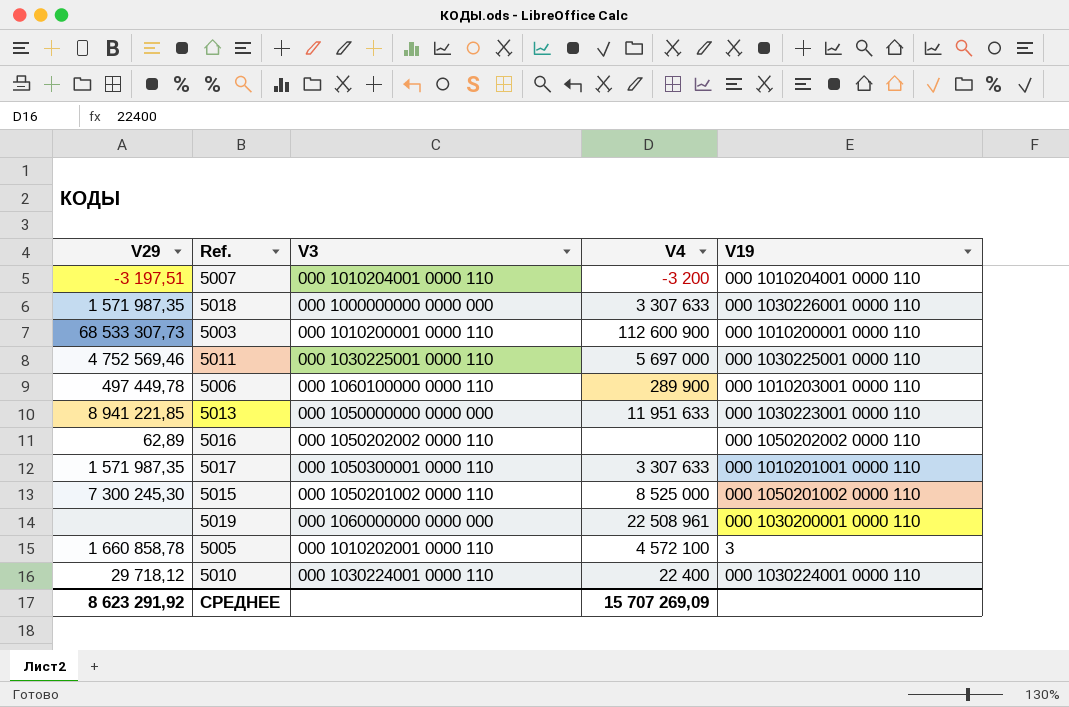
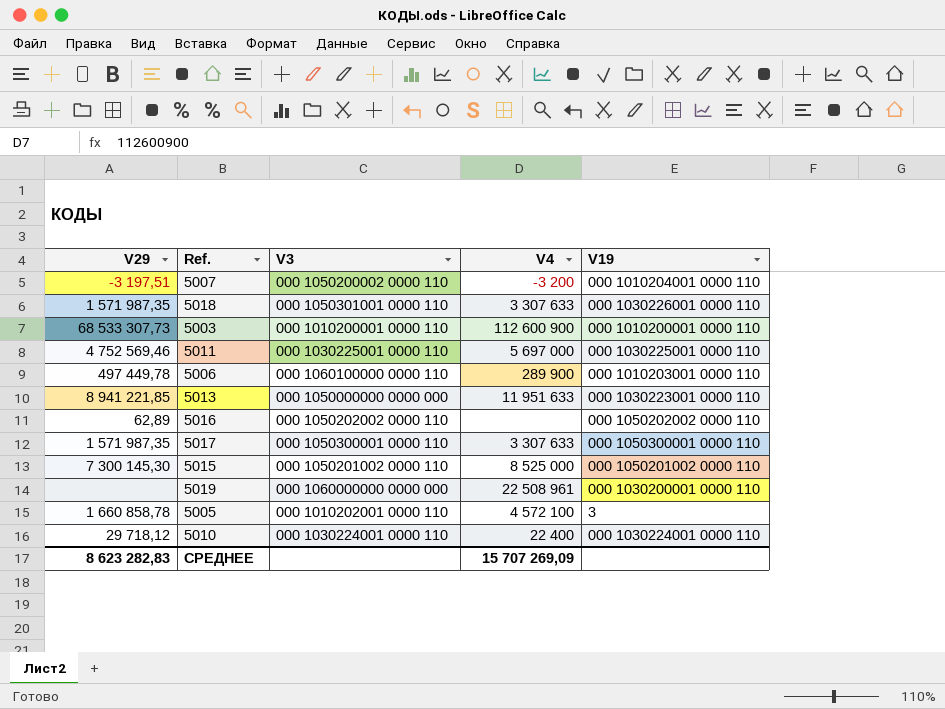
5007 | V3: 000 1010204001 0000 110 -> 000 1050200002 0000 110
5018 | V3: 000 1000000000 0000 000 -> 000 1050301001 0000 110
5017 | V19: 000 1010201001 0000 110 -> 000 1050300001 0000 110
5015 | V29: 7 300 245,30 -> 7 300 145,30
СРЕДНЕЕ | V29: 8 623 291,92 -> 8 623 282,83

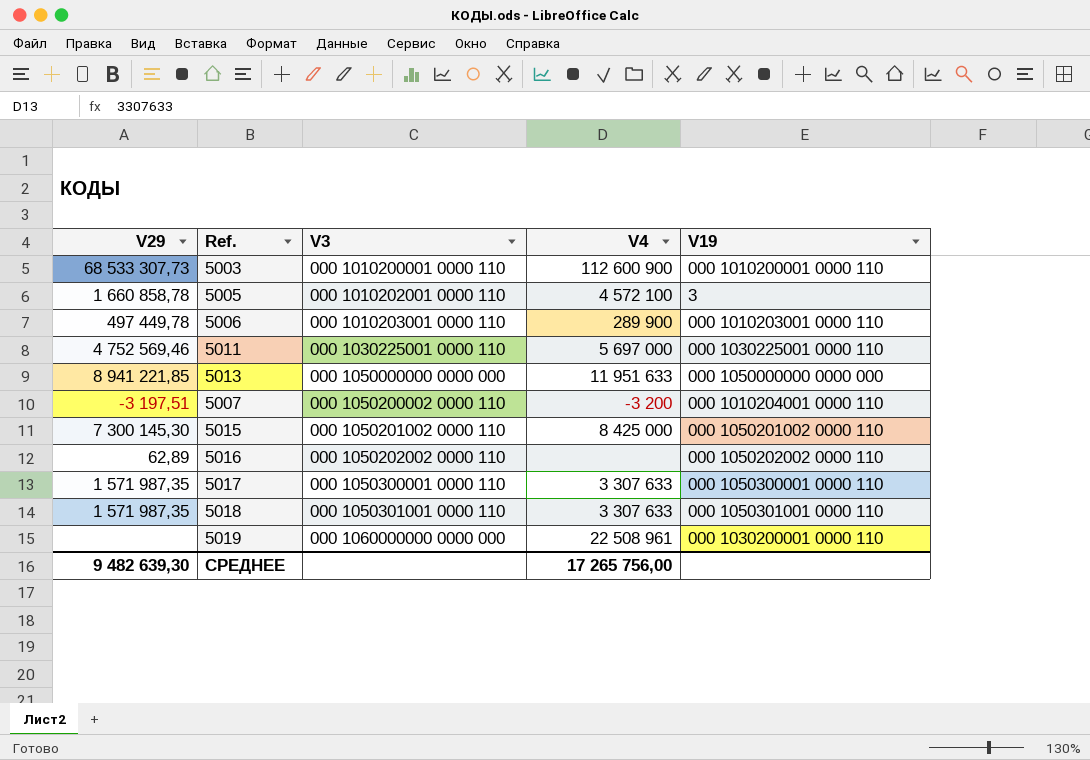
row order: none -> V3 ascending
row 5010: 29 718,12 | 000 1030224001 0000 110 | 22 400 | 000 1030224001 0000 110 -> none
5006 | V3: 000 1060100000 0000 110 -> 000 1010203001 0000 110
5013 | V19: 000 1030223001 0000 110 -> 000 1050000000 0000 000
5015 | V4: 8 525 000 -> 8 425 000
5018 | V19: 000 1030226001 0000 110 -> 000 1050301001 0000 110
СРЕДНЕЕ | V29: 8 623 282,83 -> 9 482 639,30
СРЕДНЕЕ | V4: 15 707 269,09 -> 17 265 756,00

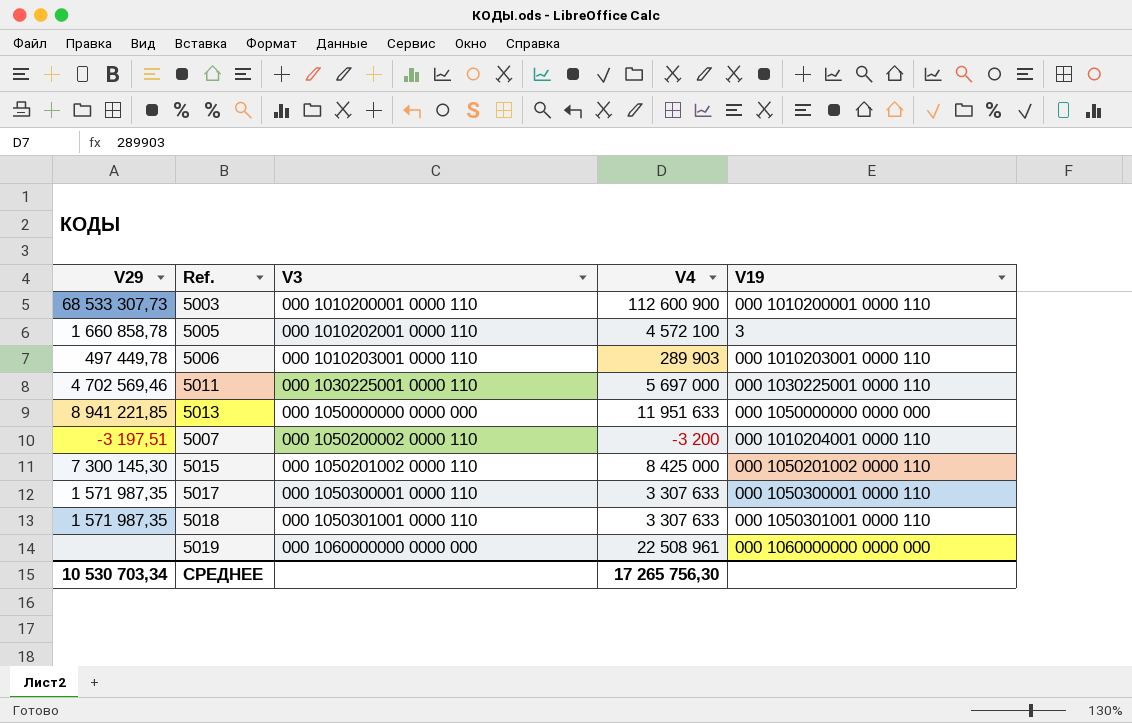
row 5016: 62,89 | 000 1050202002 0000 110 | none | 000 1050202002 0000 110 -> none
5006 | V4: 289 900 -> 289 903
5011 | V29: 4 752 569,46 -> 4 702 569,46
5019 | V19: 000 1030200001 0000 110 -> 000 1060000000 0000 000
СРЕДНЕЕ | V29: 9 482 639,30 -> 10 530 703,34
СРЕДНЕЕ | V4: 17 265 756,00 -> 17 265 756,30

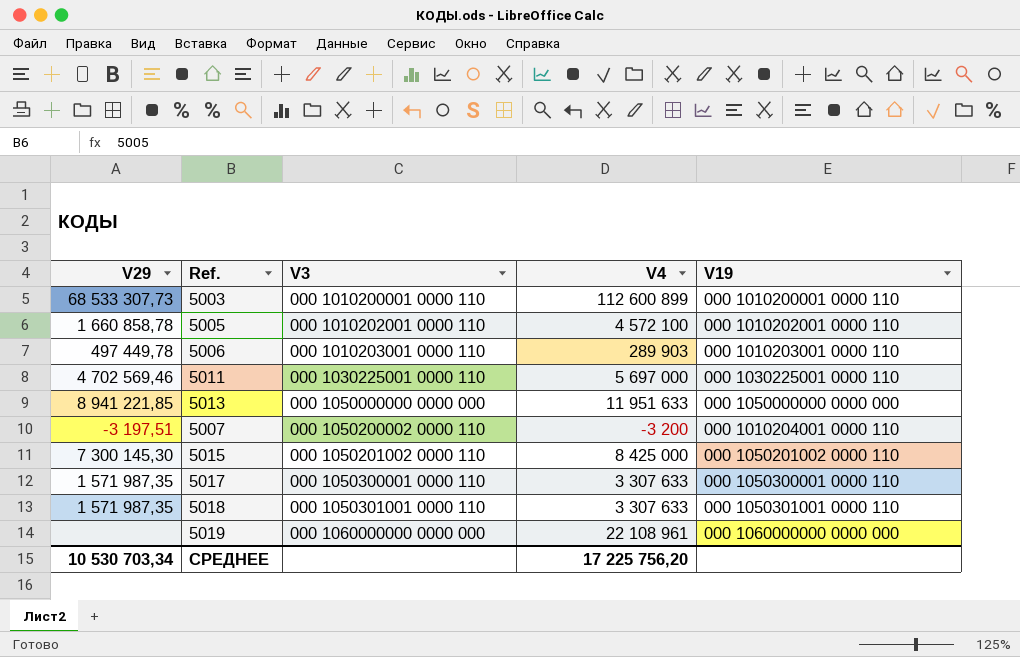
5003 | V4: 112 600 900 -> 112 600 899
5005 | V19: 3 -> 000 1010202001 0000 110
5019 | V4: 22 508 961 -> 22 108 961
СРЕДНЕЕ | V4: 17 265 756,30 -> 17 225 756,20

